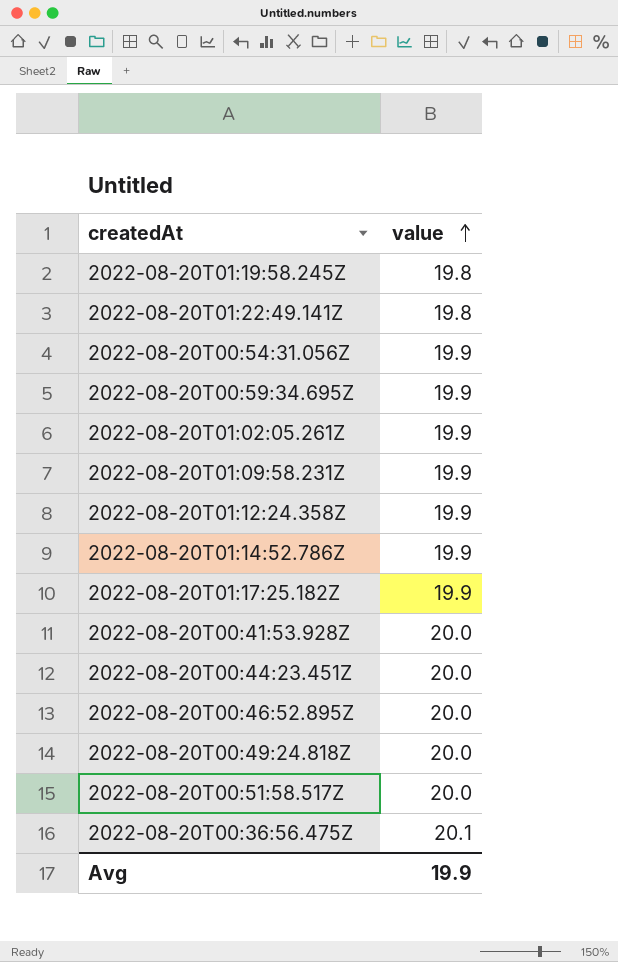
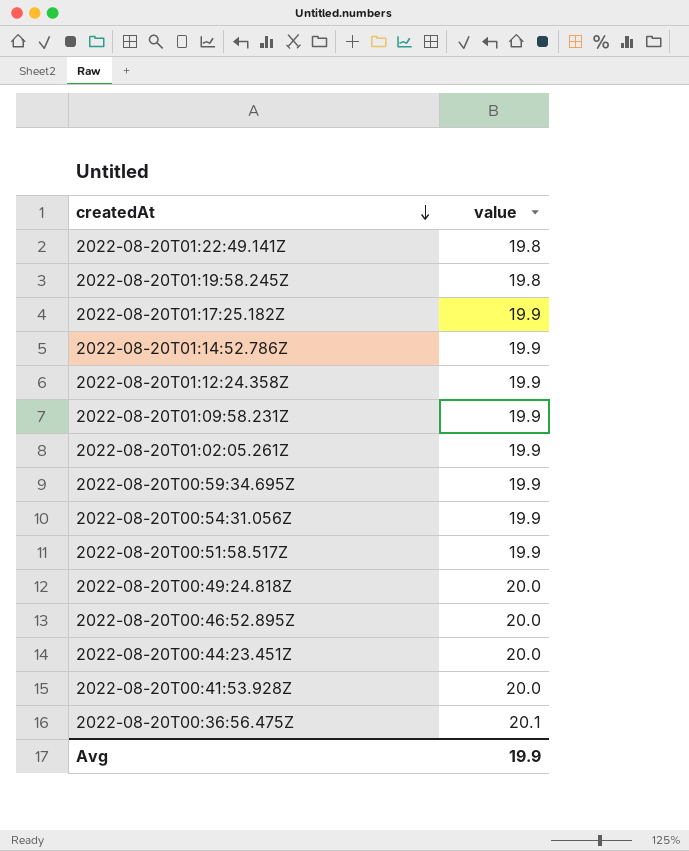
row order: value ascending -> createdAt descending
2022-08-20T00:51:58.517Z | value: 20.0 -> 19.9

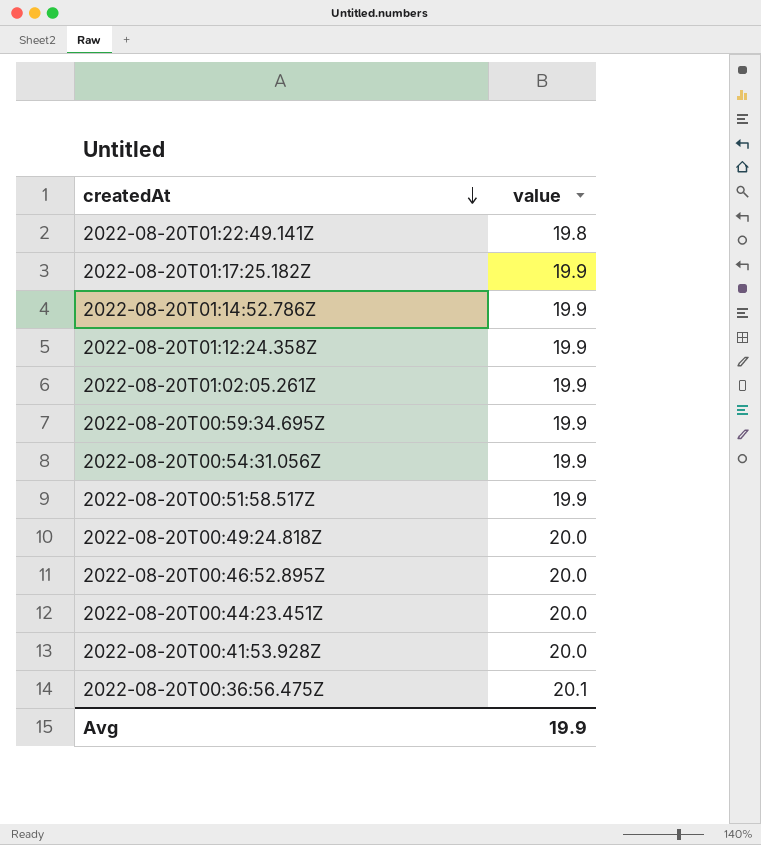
row 2022-08-20T01:19:58.245Z: 19.8 -> none
row 2022-08-20T01:09:58.231Z: 19.9 -> none

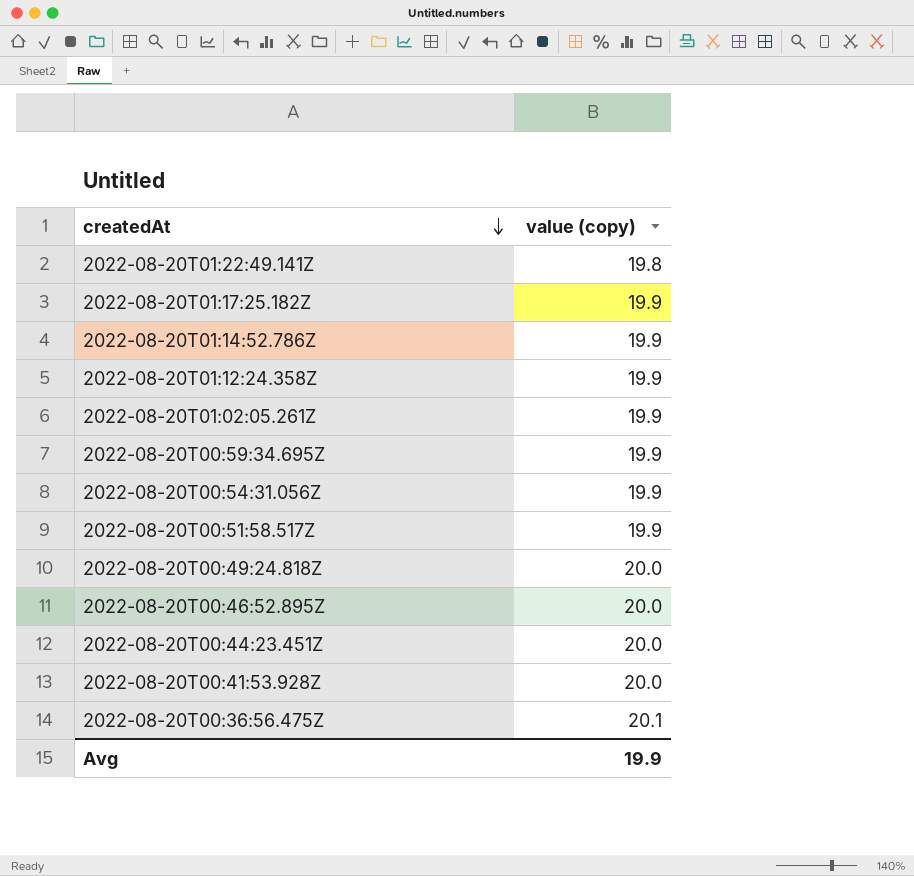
column name: value -> value (copy)

